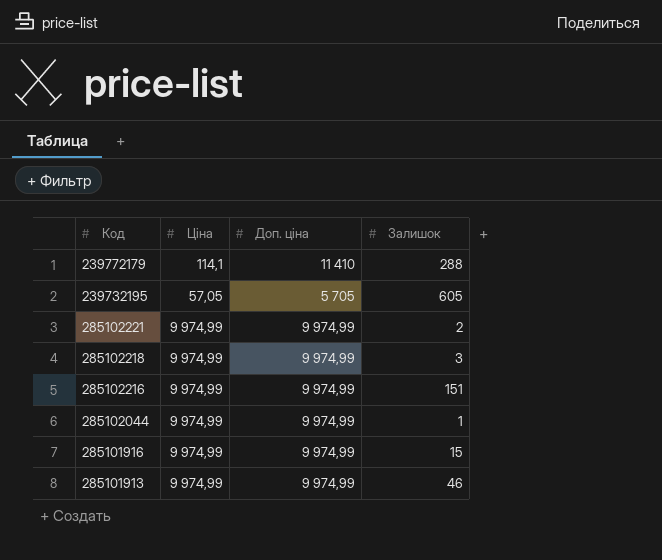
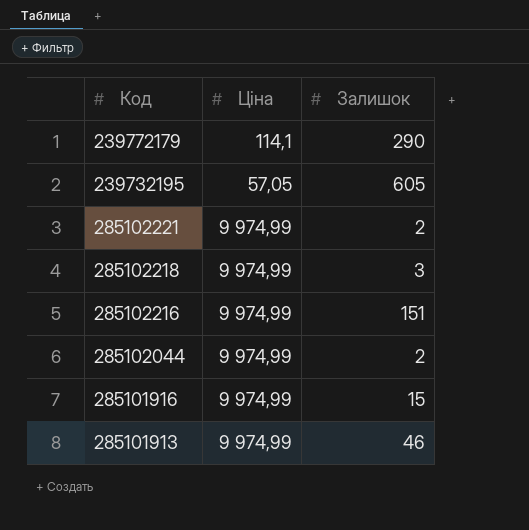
column Доп. ціна | position: 3 -> none
239772179 | Залишок: 288 -> 290
285102044 | Залишок: 1 -> 2

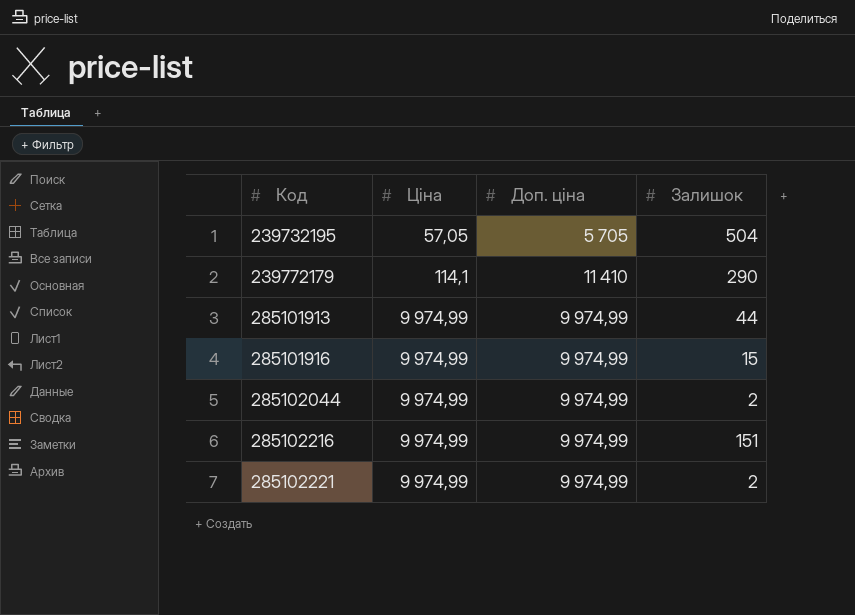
row order: none -> Код ascending
column Доп. ціна | position: none -> 3
row 285102218: 9 974,99 | 3 -> none
239732195 | Залишок: 605 -> 504
285101913 | Залишок: 46 -> 44

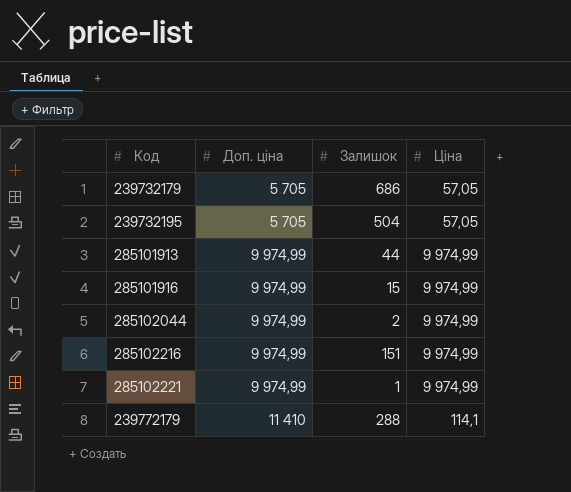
row order: Код ascending -> Доп. ціна ascending
column Ціна | position: 2 -> 4
row 239732179: none -> 5 705 | 686 | 57,05
285102221 | Залишок: 2 -> 1
239772179 | Залишок: 290 -> 288

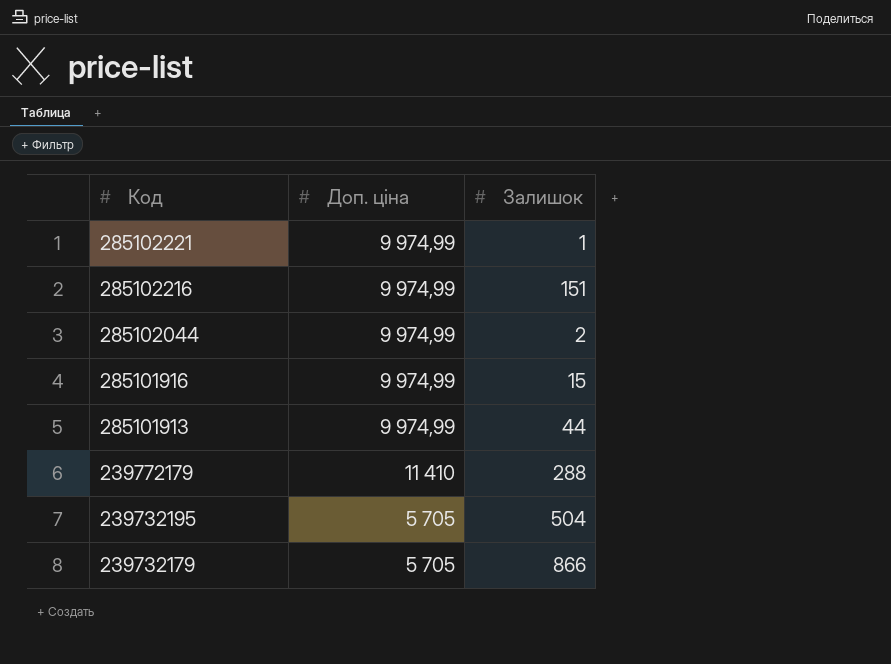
row order: Доп. ціна ascending -> Код descending
column Ціна | position: 4 -> none
239732179 | Залишок: 686 -> 866

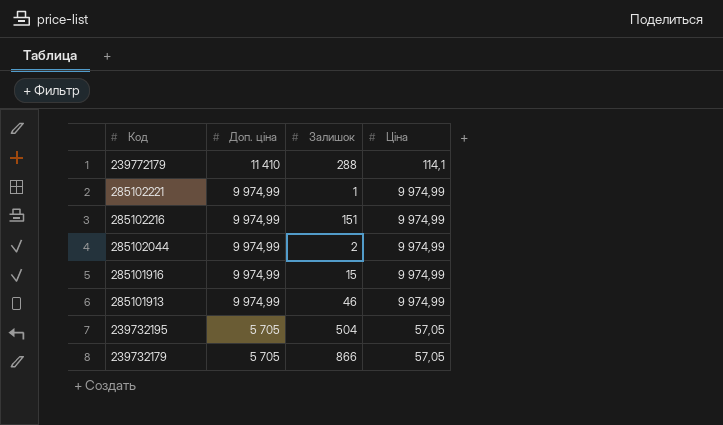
row order: Код descending -> Доп. ціна descending
column Ціна | position: none -> 4
285101913 | Залишок: 44 -> 46

